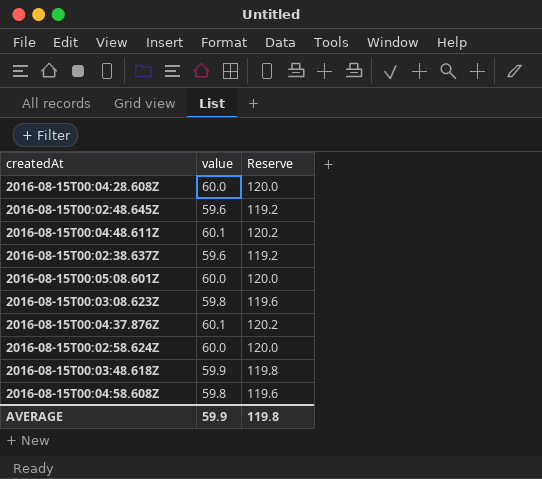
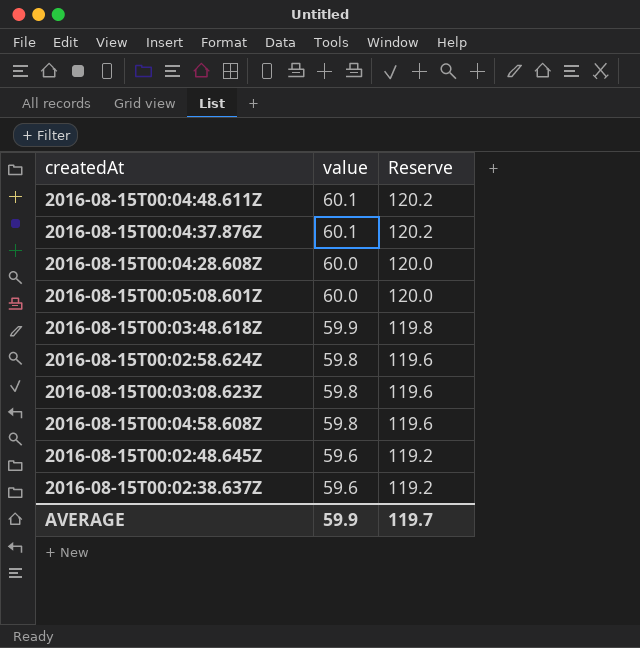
row order: none -> value descending
2016-08-15T00:02:58.624Z | value: 60.0 -> 59.8
2016-08-15T00:02:58.624Z | Reserve: 120.0 -> 119.6
AVERAGE | Reserve: 119.8 -> 119.7

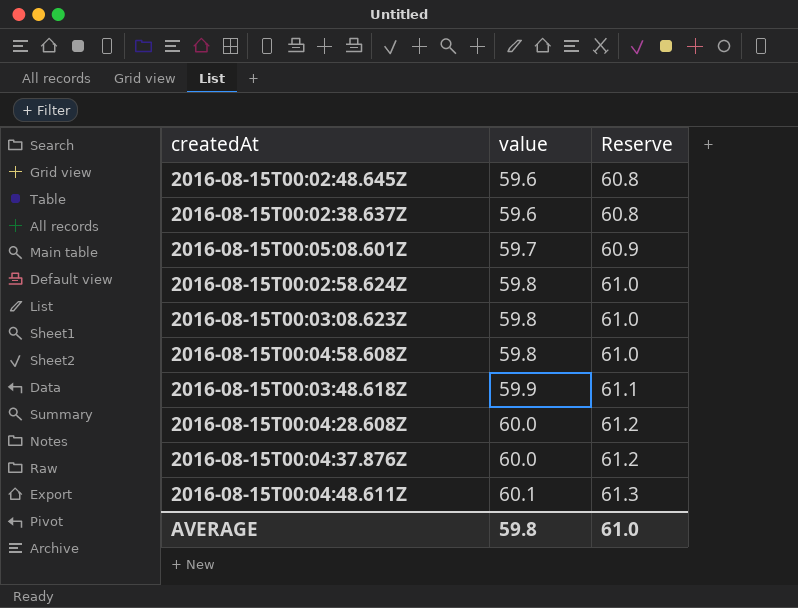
row order: value descending -> value ascending
column Reserve | formula: [value] * 2 -> [value] * 1.02
2016-08-15T00:05:08.601Z | value: 60.0 -> 59.7
2016-08-15T00:04:37.876Z | value: 60.1 -> 60.0
AVERAGE | value: 59.9 -> 59.8
AVERAGE | Reserve: 119.7 -> 61.0

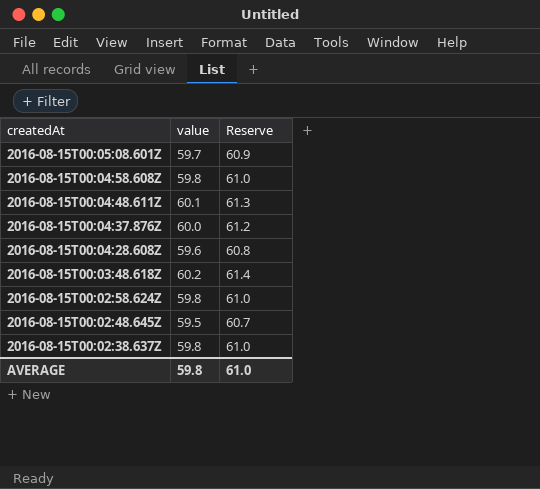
row order: value ascending -> createdAt descending
row 2016-08-15T00:03:08.623Z: 59.8 | 61.0 -> none
2016-08-15T00:04:28.608Z | value: 60.0 -> 59.6
2016-08-15T00:04:28.608Z | Reserve: 61.2 -> 60.8
2016-08-15T00:03:48.618Z | value: 59.9 -> 60.2
2016-08-15T00:03:48.618Z | Reserve: 61.1 -> 61.4
2016-08-15T00:02:48.645Z | value: 59.6 -> 59.5
2016-08-15T00:02:48.645Z | Reserve: 60.8 -> 60.7
2016-08-15T00:02:38.637Z | value: 59.6 -> 59.8
2016-08-15T00:02:38.637Z | Reserve: 60.8 -> 61.0

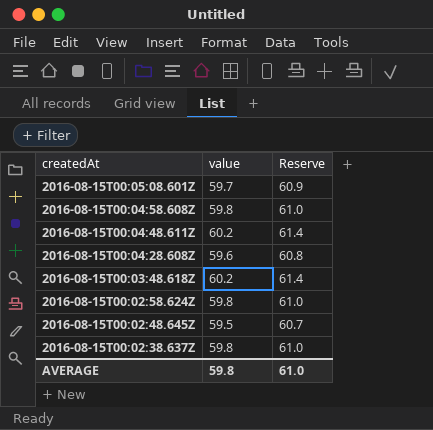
row 2016-08-15T00:04:37.876Z: 60.0 | 61.2 -> none
2016-08-15T00:04:48.611Z | value: 60.1 -> 60.2
2016-08-15T00:04:48.611Z | Reserve: 61.3 -> 61.4

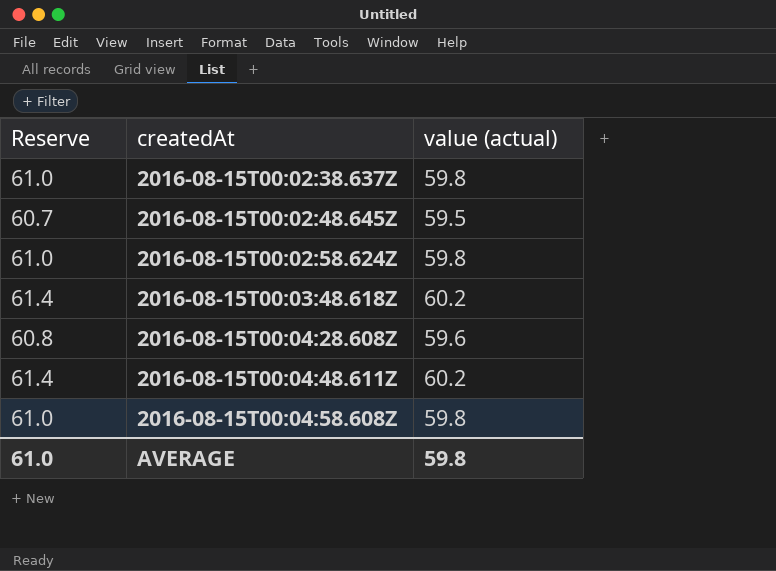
row order: createdAt descending -> createdAt ascending
column Reserve | position: 3 -> 1
column name: value -> value (actual)
row 2016-08-15T00:05:08.601Z: 59.7 | 60.9 -> none

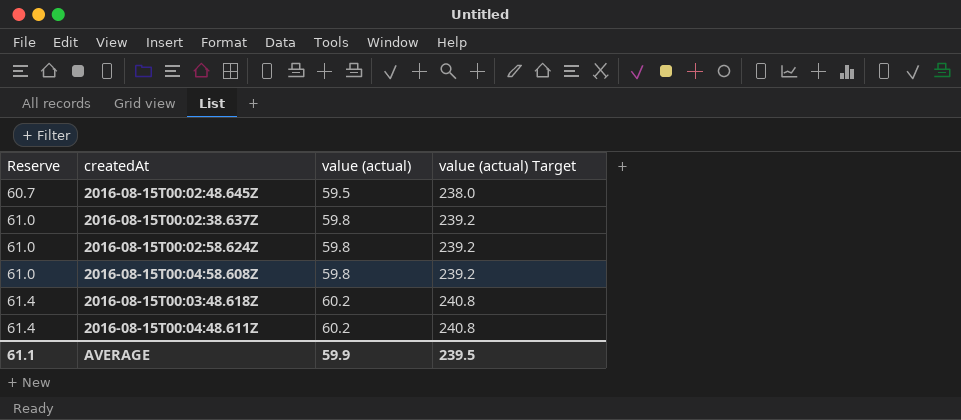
row order: createdAt ascending -> Reserve ascending
column value (actual) Target | formula: none -> [value (actual)] * 4
row 2016-08-15T00:04:28.608Z: 60.8 | 59.6 -> none
AVERAGE | Reserve: 61.0 -> 61.1
AVERAGE | value (actual): 59.8 -> 59.9

